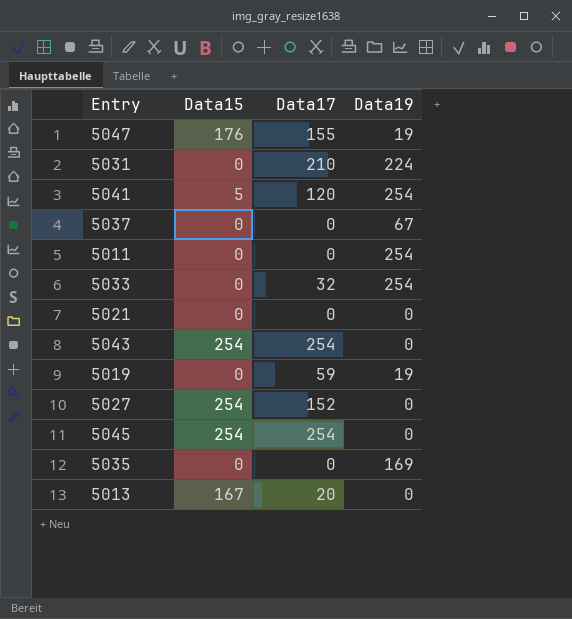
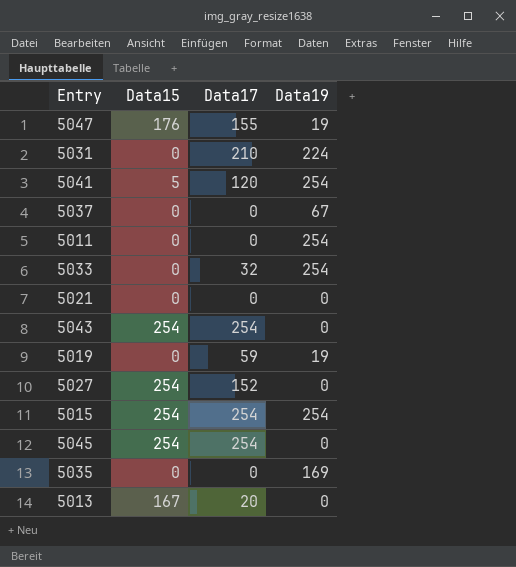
row 5015: none -> 254 | 254 | 254

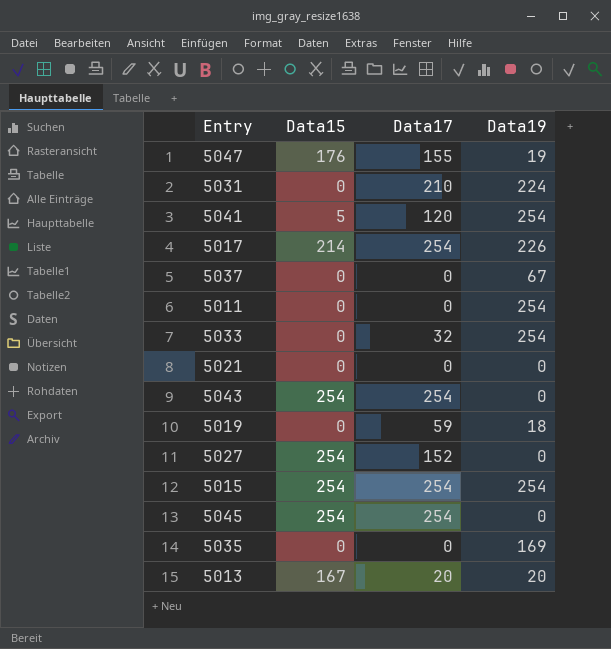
row 5017: none -> 214 | 254 | 226
5019 | Data19: 19 -> 18
5013 | Data19: 0 -> 20

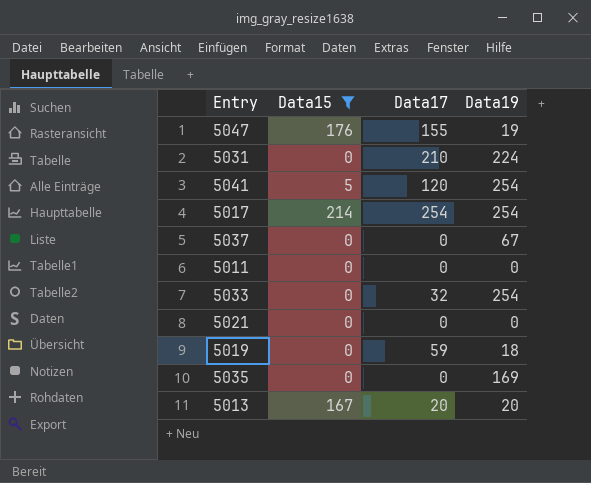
filter: none -> Data15 != 254
5017 | Data19: 226 -> 254
5011 | Data19: 254 -> 0

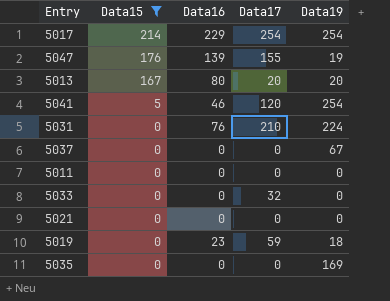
row order: none -> Data15 descending
column Data16 | position: none -> 3
5033 | Data19: 254 -> 0

